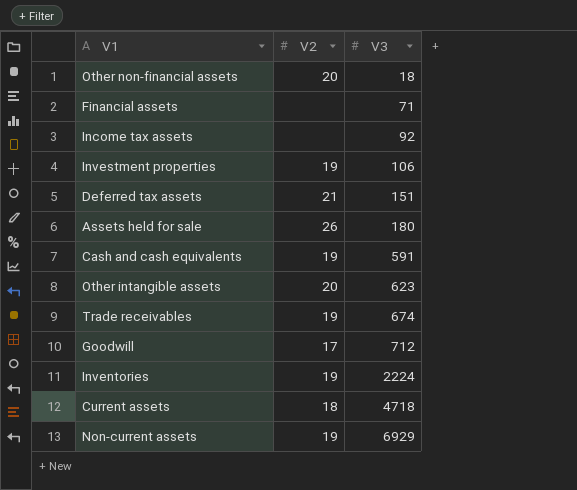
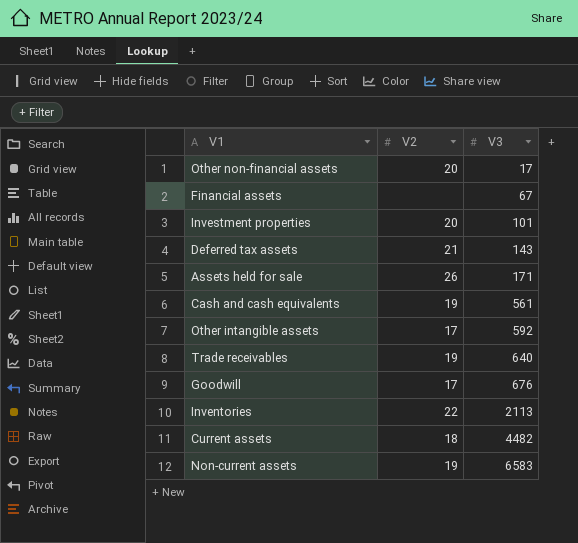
row Income tax assets: none | 92 -> none
Other non-financial assets | V3: 18 -> 17
Financial assets | V3: 71 -> 67
Investment properties | V2: 19 -> 20
Investment properties | V3: 106 -> 101
Deferred tax assets | V3: 151 -> 143
Assets held for sale | V3: 180 -> 171
Cash and cash equivalents | V3: 591 -> 561
Other intangible assets | V2: 20 -> 17
Other intangible assets | V3: 623 -> 592
Trade receivables | V3: 674 -> 640
Goodwill | V3: 712 -> 676
Inventories | V2: 19 -> 22
Inventories | V3: 2224 -> 2113
Current assets | V3: 4718 -> 4482
Non-current assets | V3: 6929 -> 6583

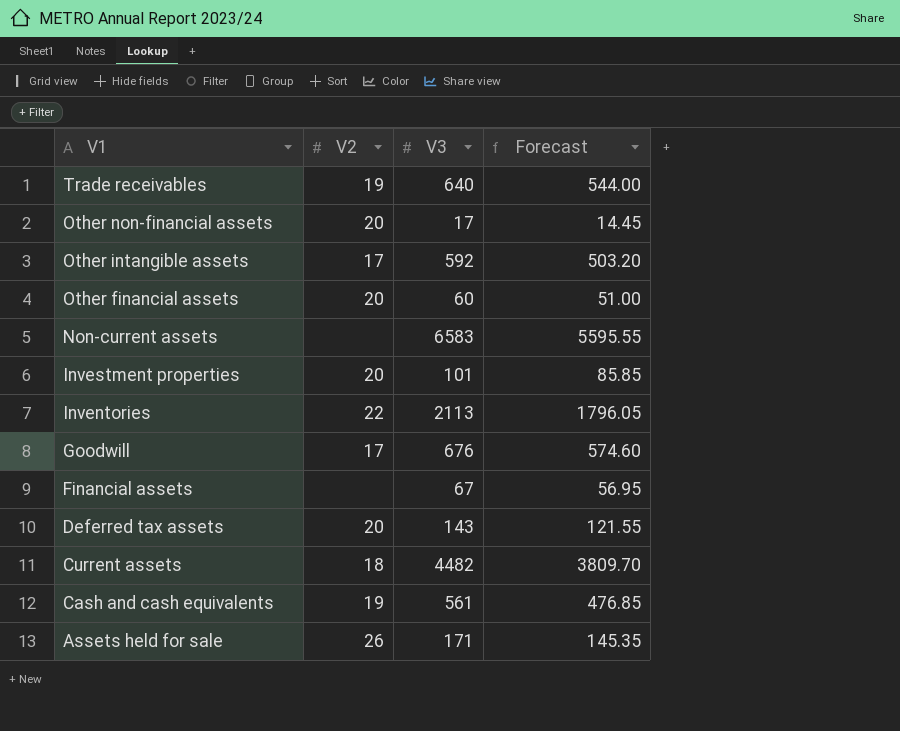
row order: V3 ascending -> V1 descending
column Forecast | formula: none -> [V3] * 0.85
row Other financial assets: none -> 20 | 60 | 51.00
Non-current assets | V2: 19 -> none
Deferred tax assets | V2: 21 -> 20

